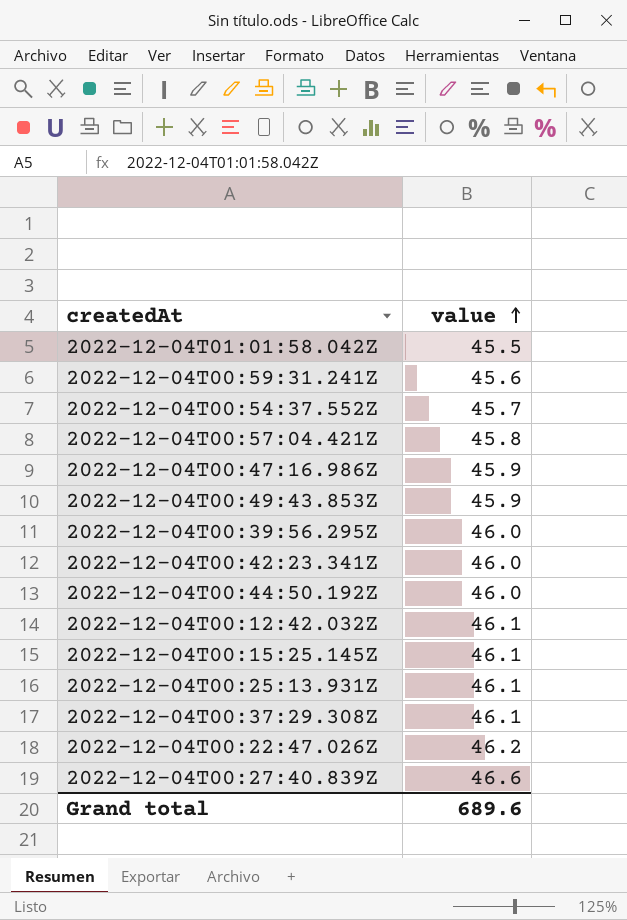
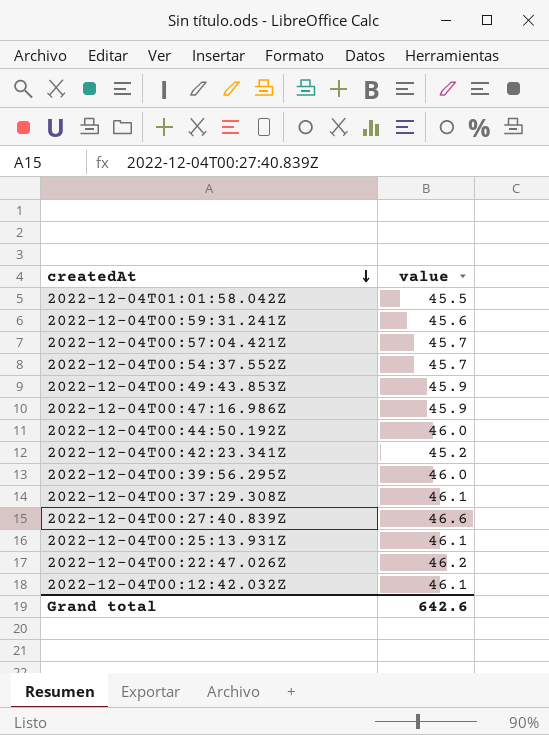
row order: value ascending -> createdAt descending
row 2022-12-04T00:15:25.145Z: 46.1 -> none
2022-12-04T00:57:04.421Z | value: 45.8 -> 45.7
2022-12-04T00:42:23.341Z | value: 46.0 -> 45.2
Grand total | value: 689.6 -> 642.6

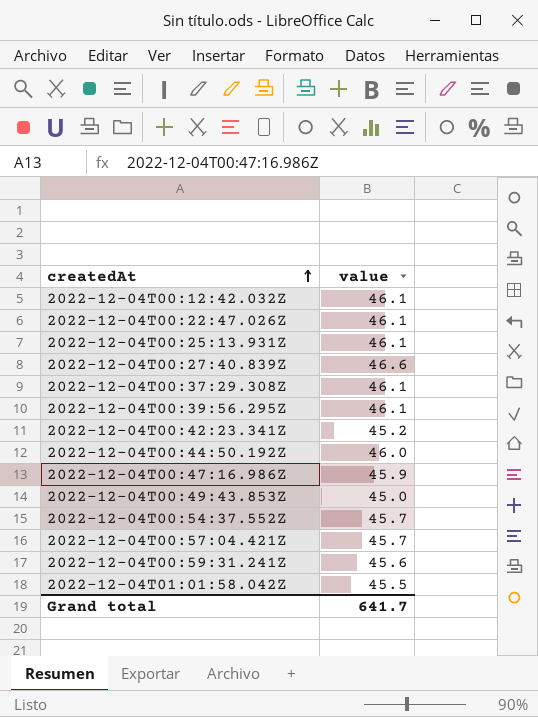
row order: createdAt descending -> createdAt ascending
2022-12-04T00:22:47.026Z | value: 46.2 -> 46.1
2022-12-04T00:39:56.295Z | value: 46.0 -> 46.1
2022-12-04T00:49:43.853Z | value: 45.9 -> 45.0
Grand total | value: 642.6 -> 641.7

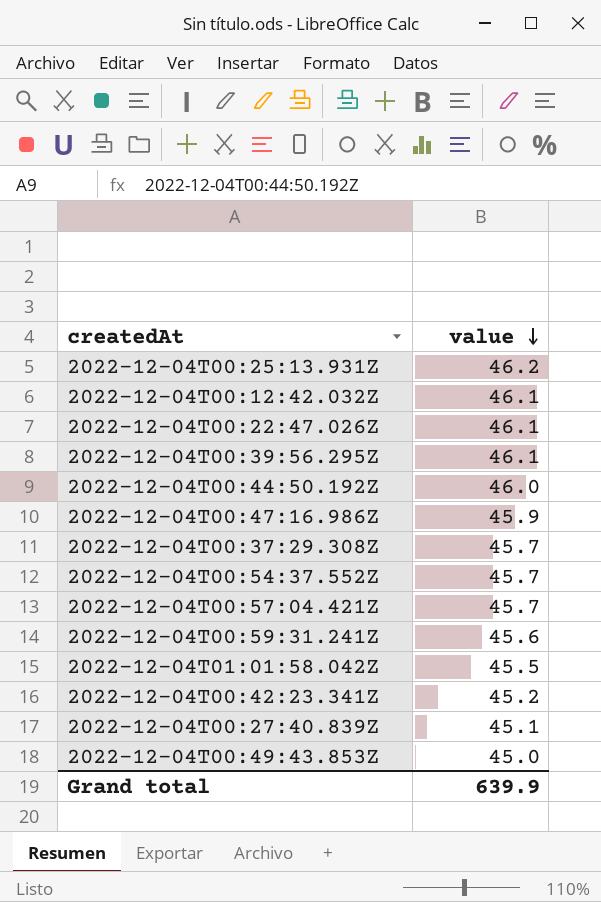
row order: createdAt ascending -> value descending
2022-12-04T00:25:13.931Z | value: 46.1 -> 46.2
2022-12-04T00:37:29.308Z | value: 46.1 -> 45.7
2022-12-04T00:27:40.839Z | value: 46.6 -> 45.1
Grand total | value: 641.7 -> 639.9

